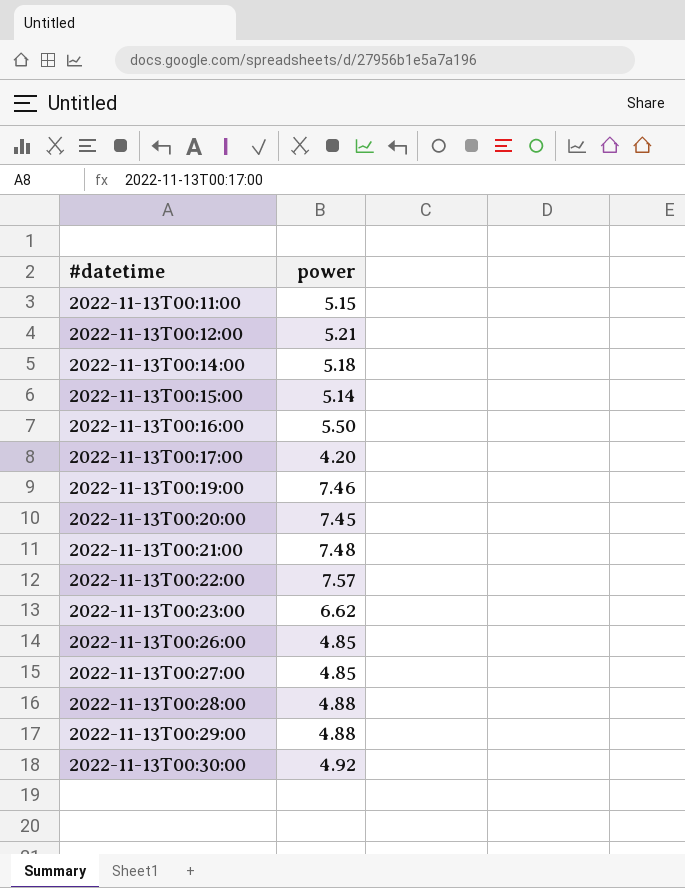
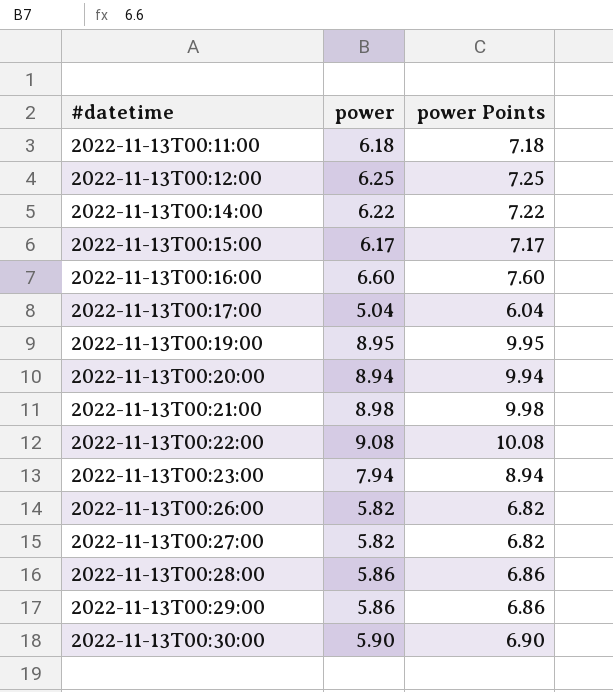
column power Points | formula: none -> [power] + 1
2022-11-13T00:11:00 | power: 5.15 -> 6.18
2022-11-13T00:12:00 | power: 5.21 -> 6.25
2022-11-13T00:14:00 | power: 5.18 -> 6.22
2022-11-13T00:15:00 | power: 5.14 -> 6.17
2022-11-13T00:16:00 | power: 5.50 -> 6.60
2022-11-13T00:17:00 | power: 4.20 -> 5.04
2022-11-13T00:19:00 | power: 7.46 -> 8.95
2022-11-13T00:20:00 | power: 7.45 -> 8.94
2022-11-13T00:21:00 | power: 7.48 -> 8.98
2022-11-13T00:22:00 | power: 7.57 -> 9.08
2022-11-13T00:23:00 | power: 6.62 -> 7.94
2022-11-13T00:26:00 | power: 4.85 -> 5.82
2022-11-13T00:27:00 | power: 4.85 -> 5.82
2022-11-13T00:28:00 | power: 4.88 -> 5.86
2022-11-13T00:29:00 | power: 4.88 -> 5.86
2022-11-13T00:30:00 | power: 4.92 -> 5.90

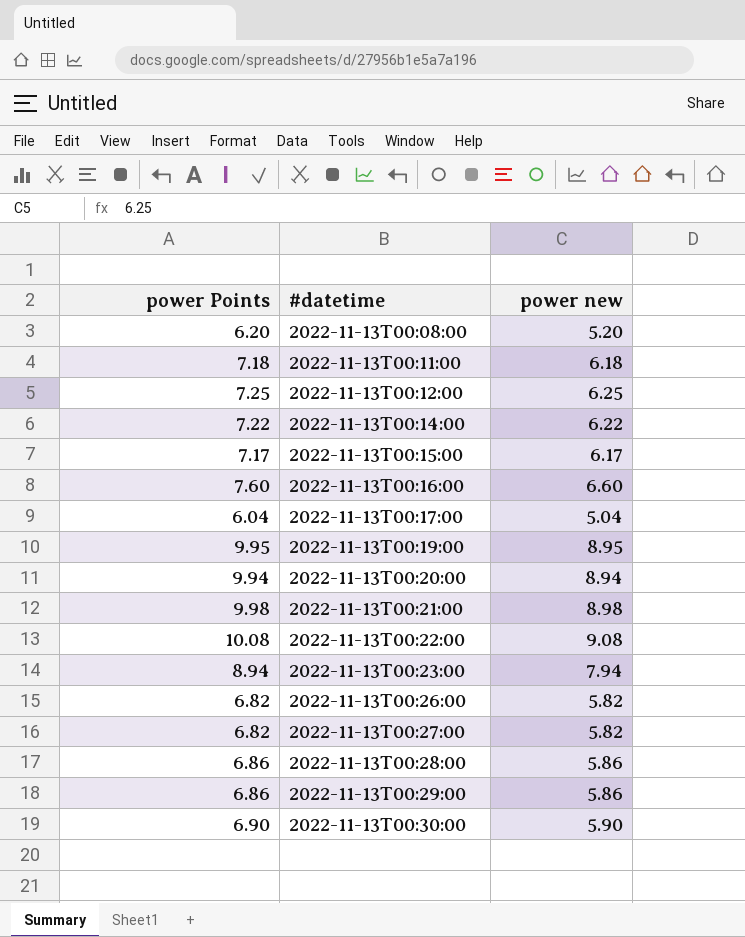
column power Points | position: 3 -> 1
column name: power -> power new
row 2022-11-13T00:08:00: none -> 6.20 | 5.20

